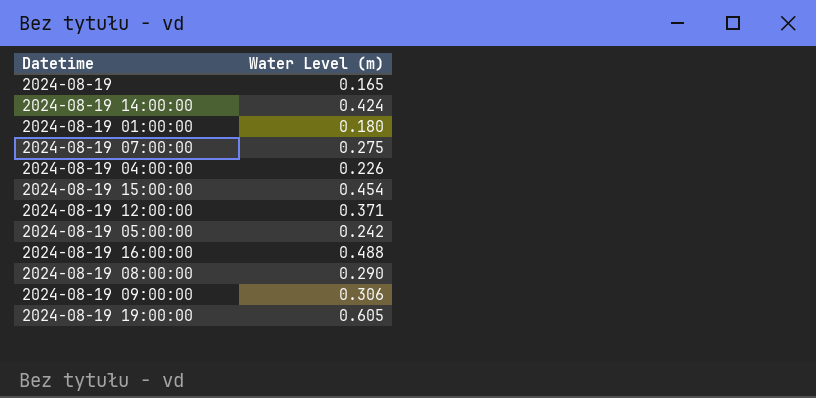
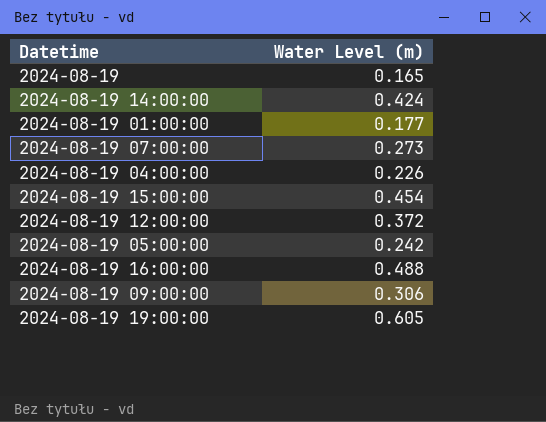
row 2024-08-19 08:00:00: 0.290 -> none
2024-08-19 01:00:00 | Water Level (m): 0.180 -> 0.177
2024-08-19 07:00:00 | Water Level (m): 0.275 -> 0.273
2024-08-19 12:00:00 | Water Level (m): 0.371 -> 0.372

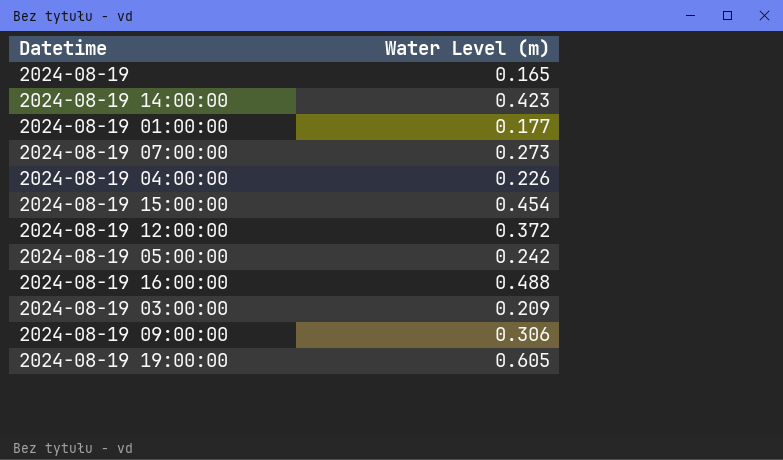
2024-08-19 14:00:00 | Water Level (m): 0.424 -> 0.423
row 2024-08-19 03:00:00: none -> 0.209

